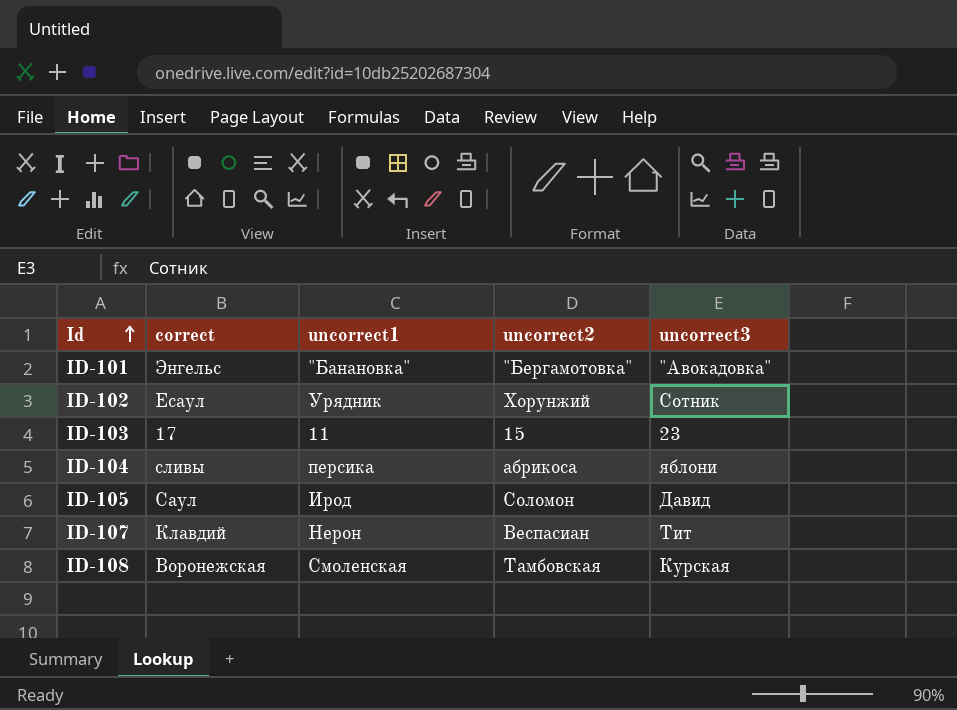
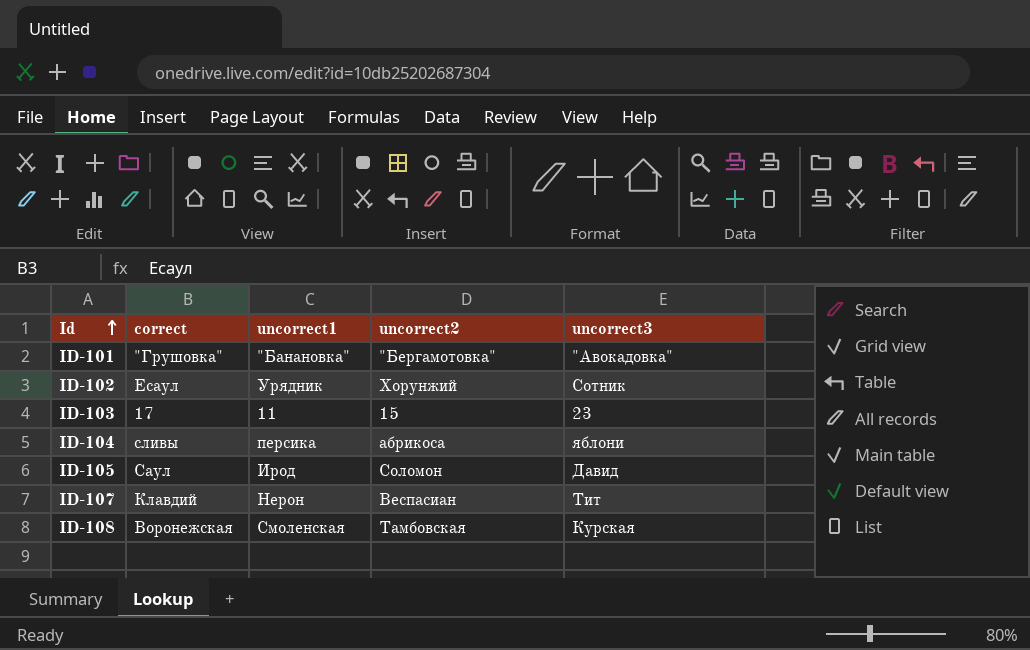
ID-101 | correct: Энгельс -> "Грушовка"

